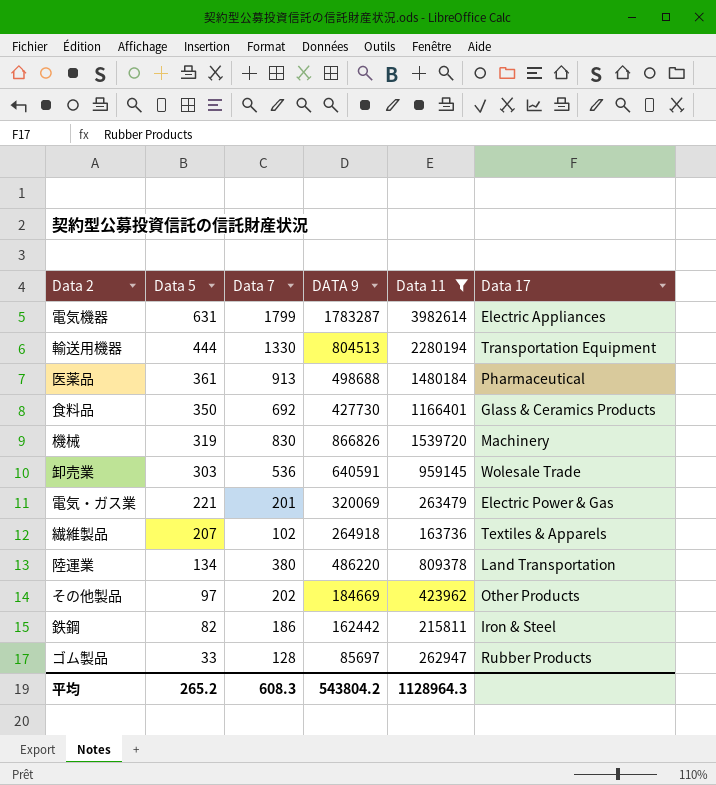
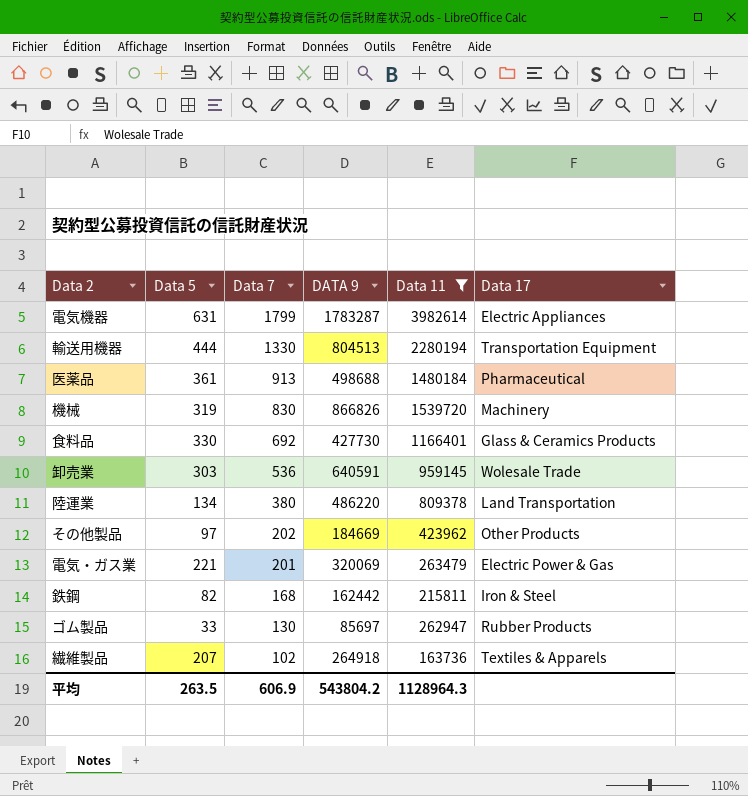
row order: Data 5 descending -> Data 7 descending
食料品 | Data 5: 350 -> 330
鉄鋼 | Data 7: 186 -> 168
ゴム製品 | Data 7: 128 -> 130
平均 | Data 5: 265.2 -> 263.5
平均 | Data 7: 608.3 -> 606.9

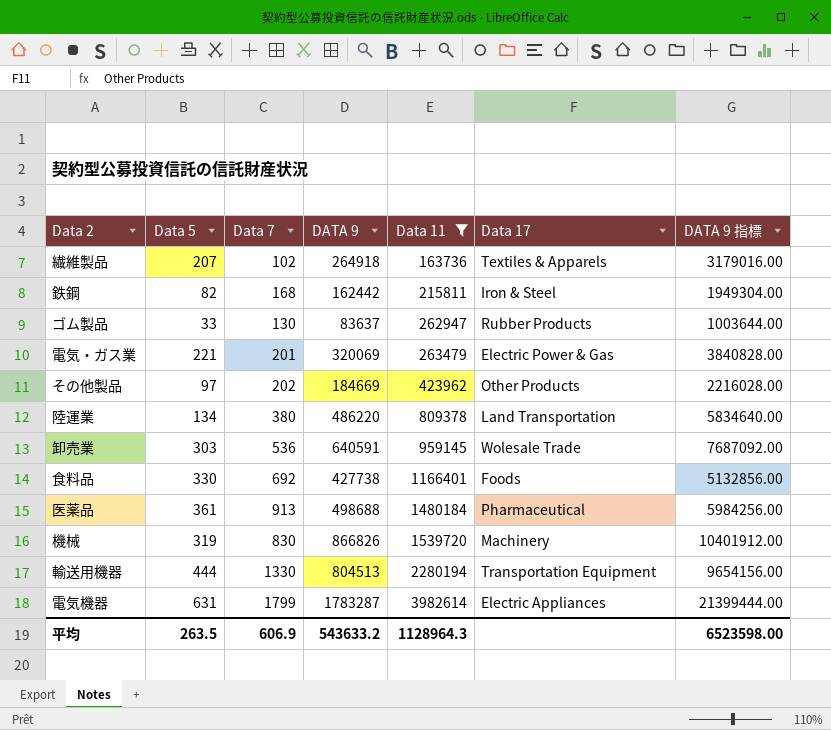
row order: Data 7 descending -> Data 11 ascending
column DATA 9 指標 | formula: none -> [DATA 9] * 12
ゴム製品 | DATA 9: 85697 -> 83637
食料品 | DATA 9: 427730 -> 427738
食料品 | Data 17: Glass & Ceramics Products -> Foods
平均 | DATA 9: 543804.2 -> 543633.2

